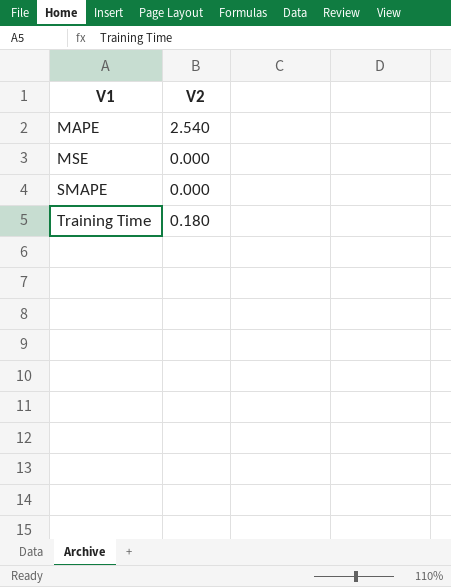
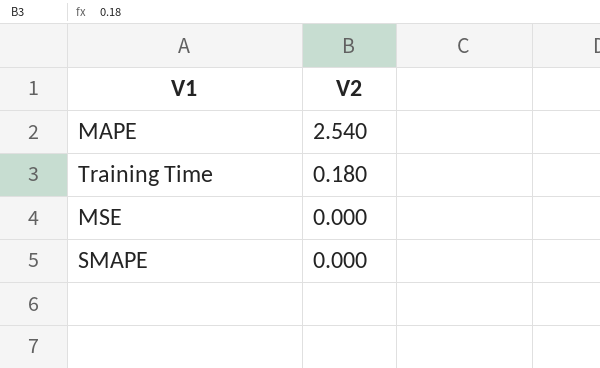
row order: V1 ascending -> V2 descending

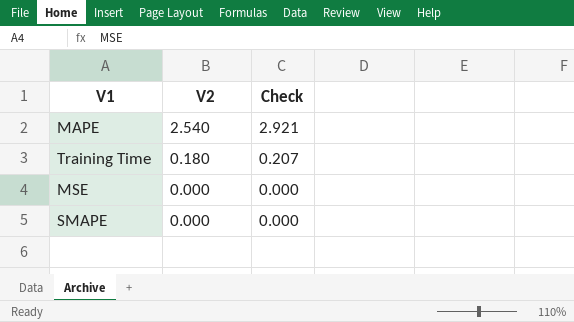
column Check | formula: none -> [V2] * 1.15

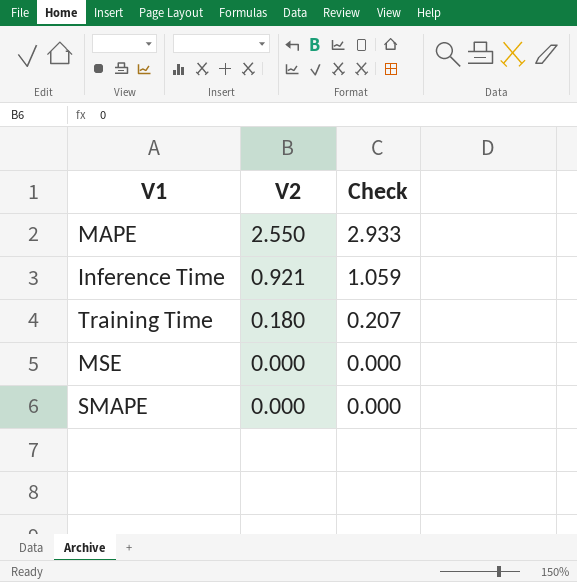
MAPE | V2: 2.540 -> 2.550
MAPE | Check: 2.921 -> 2.933
row Inference Time: none -> 0.921 | 1.059

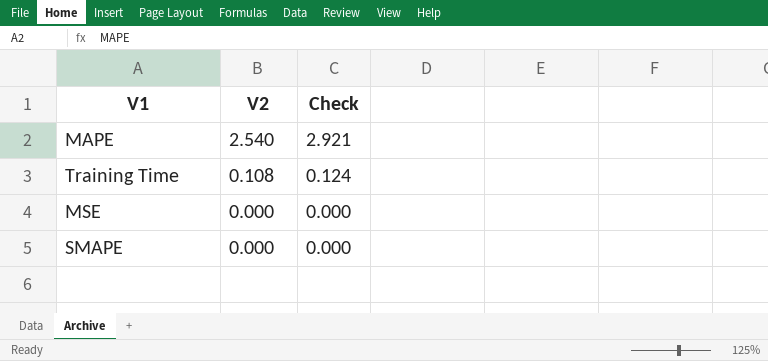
row Inference Time: 0.921 | 1.059 -> none
MAPE | V2: 2.550 -> 2.540
MAPE | Check: 2.933 -> 2.921
Training Time | V2: 0.180 -> 0.108
Training Time | Check: 0.207 -> 0.124

